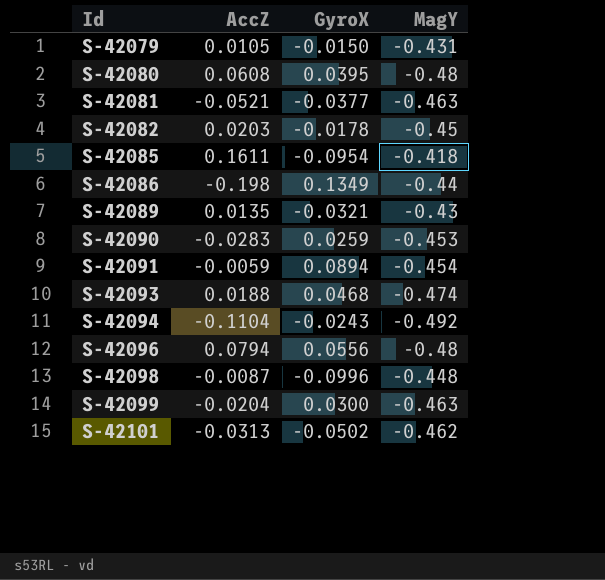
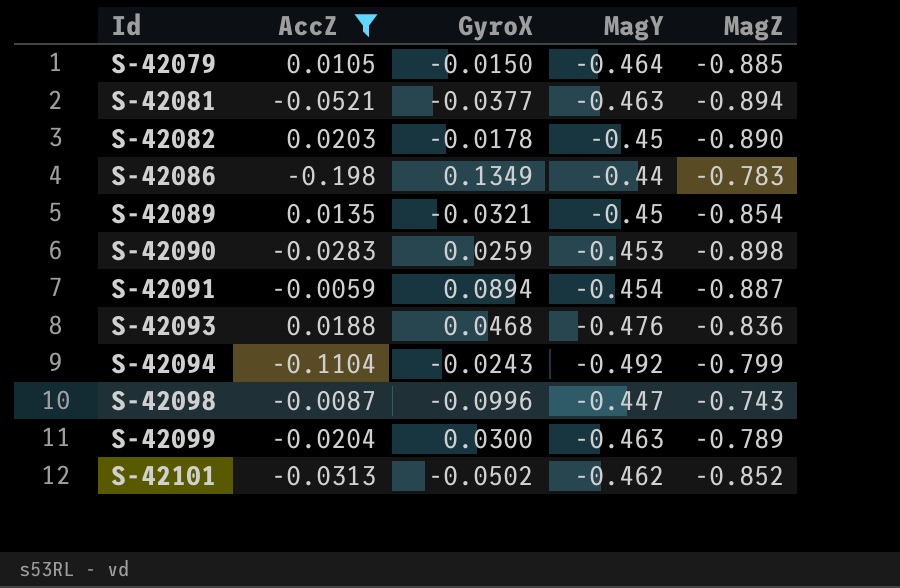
filter: none -> AccZ <= 0.0203
column MagZ | position: none -> 5
S-42079 | MagY: -0.431 -> -0.464
S-42089 | MagY: -0.43 -> -0.45
S-42093 | MagY: -0.474 -> -0.476
S-42098 | MagY: -0.448 -> -0.447

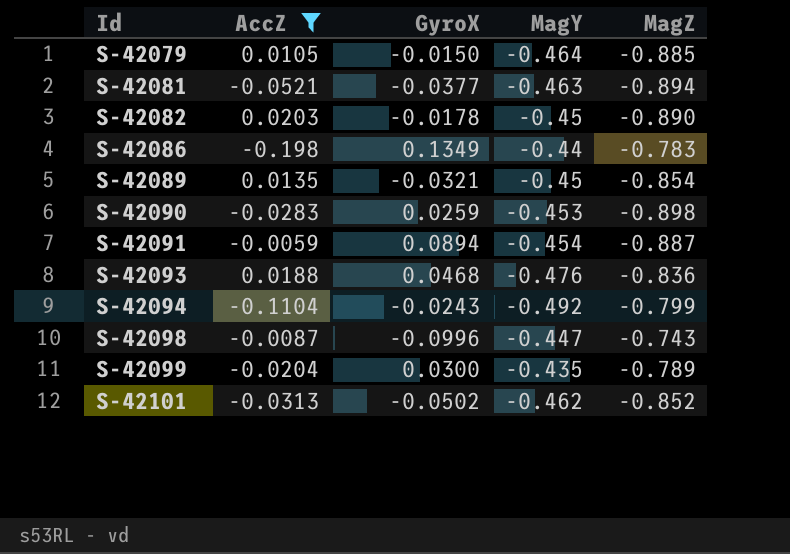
S-42099 | MagY: -0.463 -> -0.435

